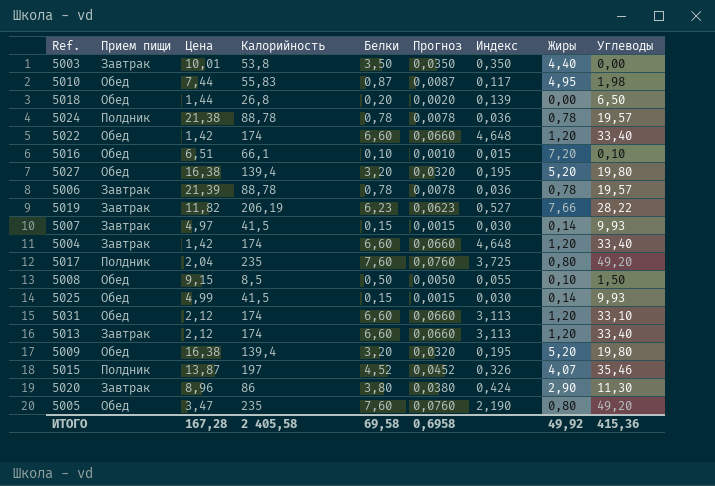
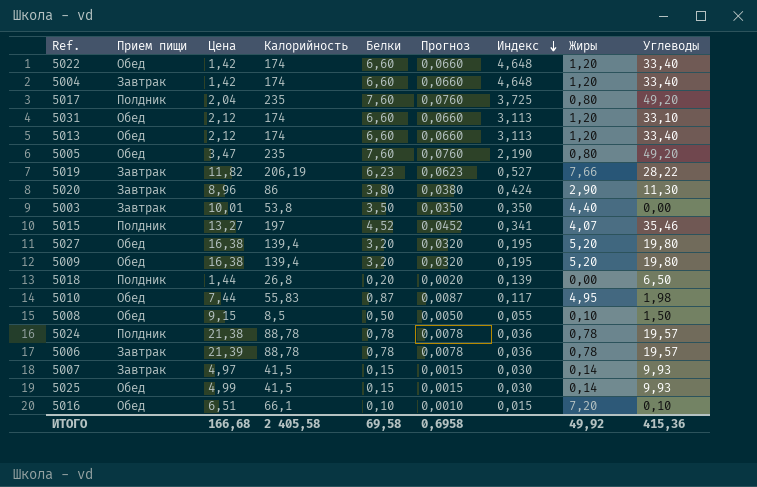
row order: none -> Индекс descending
5013 | Прием пищи: Завтрак -> Обед
5015 | Цена: 13,87 -> 13,27
5015 | Индекс: 0,326 -> 0,341
5018 | Прием пищи: Обед -> Полдник
ИТОГО | Цена: 167,28 -> 166,68

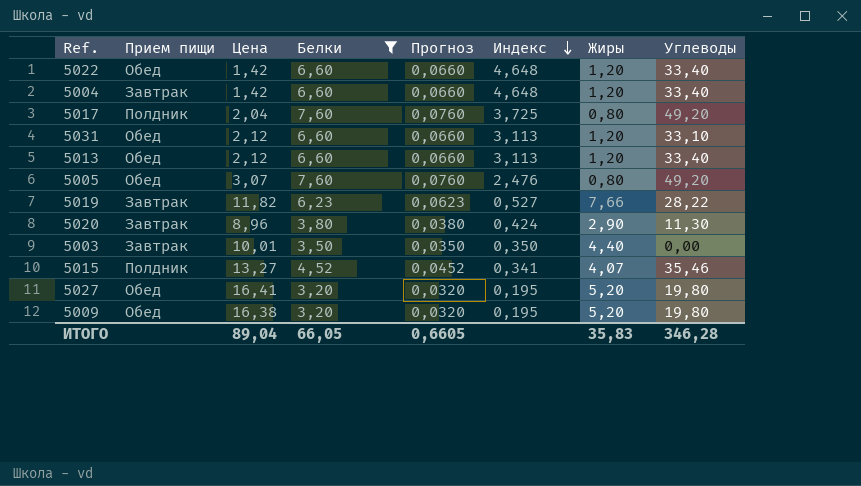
filter: none -> Белки >= 3,20
column Калорийность | position: 4 -> none
5005 | Цена: 3,47 -> 3,07
5005 | Индекс: 2,190 -> 2,476
5027 | Цена: 16,38 -> 16,41
ИТОГО | Цена: 166,68 -> 89,04
ИТОГО | Белки: 69,58 -> 66,05
ИТОГО | Прогноз: 0,6958 -> 0,6605
ИТОГО | Жиры: 49,92 -> 35,83
ИТОГО | Углеводы: 415,36 -> 346,28

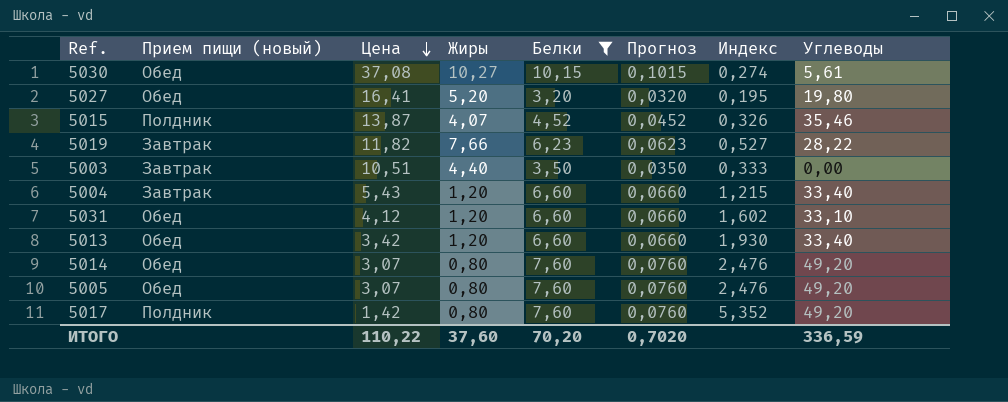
row order: Индекс descending -> Цена descending
column name: Прием пищи -> Прием пищи (новый)
column Жиры | position: 7 -> 4
row 5022: Обед | 1,42 | 6,60 | 0,0660 | 4,648 | 1,20 | 33,40 -> none
row 5020: Завтрак | 8,96 | 3,80 | 0,0380 | 0,424 | 2,90 | 11,30 -> none
row 5009: Обед | 16,38 | 3,20 | 0,0320 | 0,195 | 5,20 | 19,80 -> none
row 5030: none -> Обед | 37,08 | 10,27 | 10,15 | 0,1015 | 0,274 | 5,61
5015 | Цена: 13,27 -> 13,87
5015 | Индекс: 0,341 -> 0,326
5003 | Цена: 10,01 -> 10,51
5003 | Индекс: 0,350 -> 0,333
5004 | Цена: 1,42 -> 5,43
5004 | Индекс: 4,648 -> 1,215
5031 | Цена: 2,12 -> 4,12
5031 | Индекс: 3,113 -> 1,602
5013 | Цена: 2,12 -> 3,42
5013 | Индекс: 3,113 -> 1,930
row 5014: none -> Обед | 3,07 | 0,80 | 7,60 | 0,0760 | 2,476 | 49,20
5017 | Цена: 2,04 -> 1,42
5017 | Индекс: 3,725 -> 5,352
ИТОГО | Цена: 89,04 -> 110,22
ИТОГО | Жиры: 35,83 -> 37,60
ИТОГО | Белки: 66,05 -> 70,20
ИТОГО | Прогноз: 0,6605 -> 0,7020
ИТОГО | Углеводы: 346,28 -> 336,59

